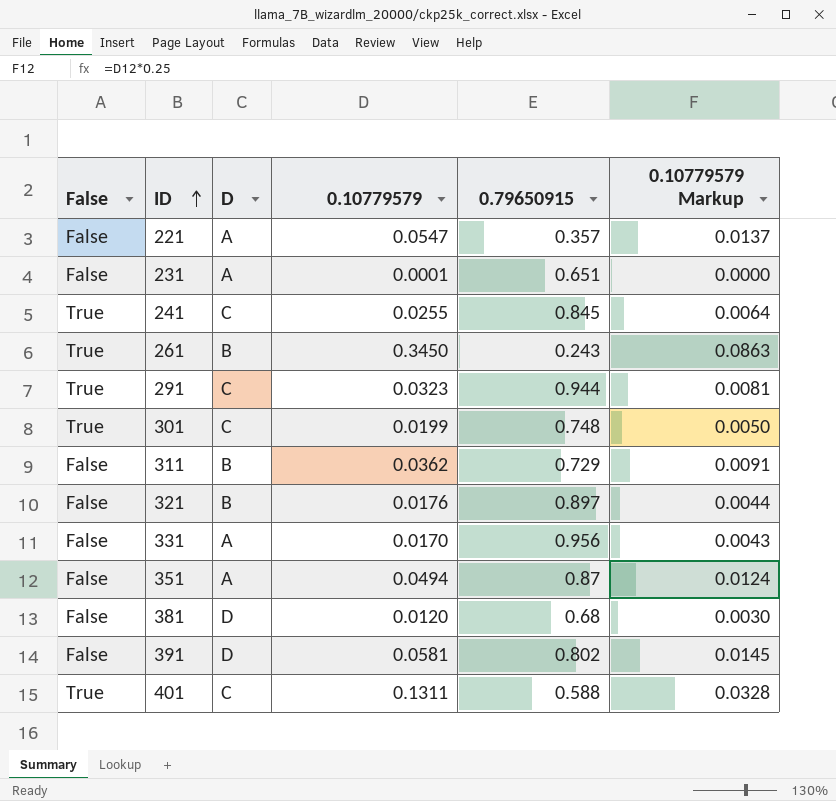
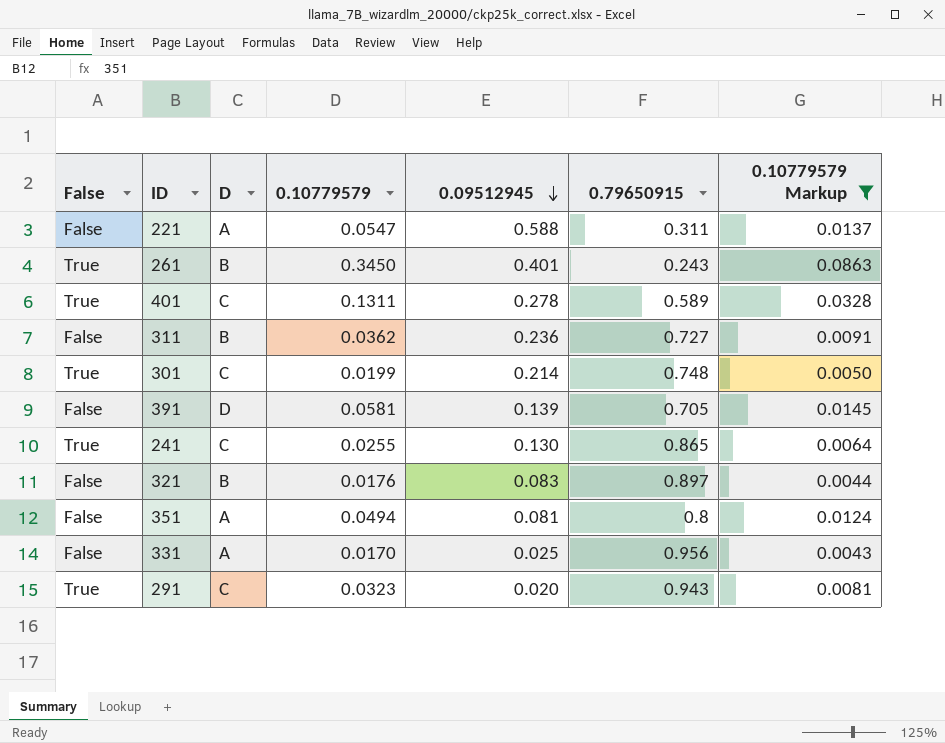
filter: none -> 0.10779579 Markup >= 0.0043
row order: ID ascending -> 0.09512945 descending
column 0.09512945 | position: none -> 5
221 | 0.79650915: 0.357 -> 0.311
401 | 0.79650915: 0.588 -> 0.589
311 | 0.79650915: 0.729 -> 0.727
391 | 0.79650915: 0.802 -> 0.705
241 | 0.79650915: 0.845 -> 0.865
351 | 0.79650915: 0.87 -> 0.8
291 | 0.79650915: 0.944 -> 0.943

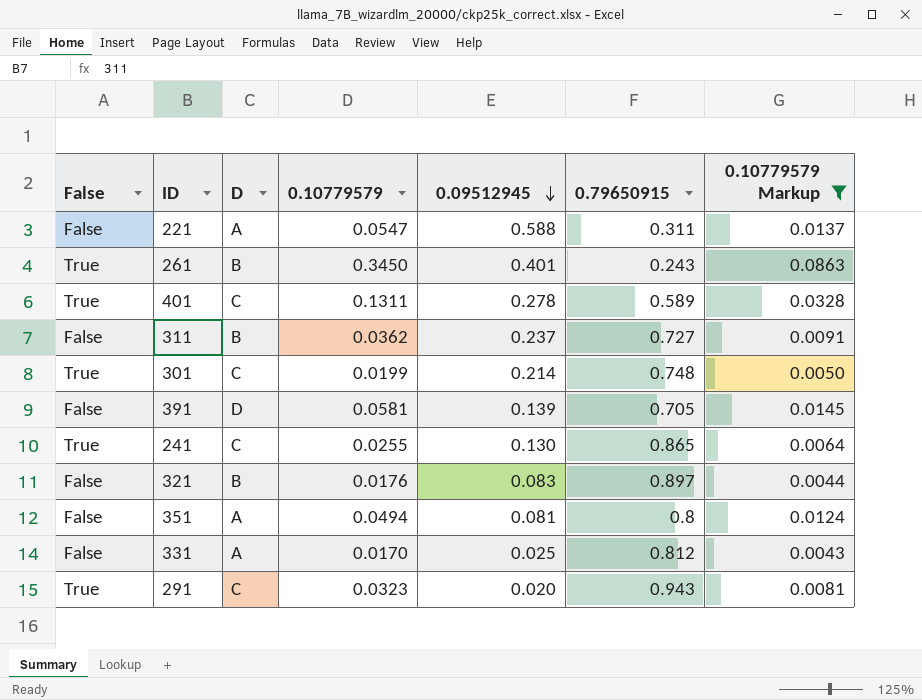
311 | 0.09512945: 0.236 -> 0.237
331 | 0.79650915: 0.956 -> 0.812

